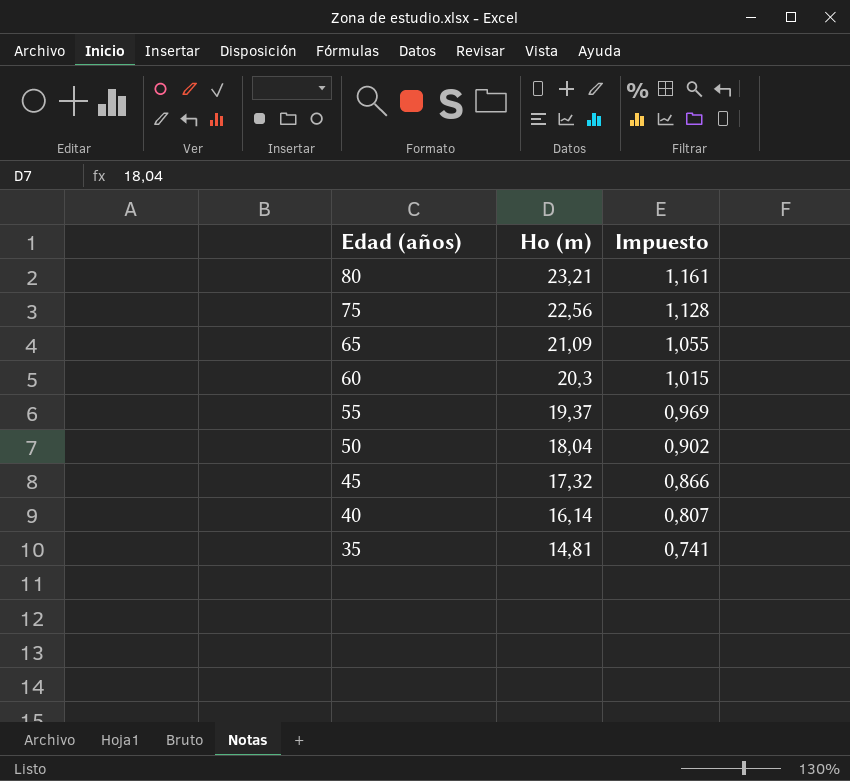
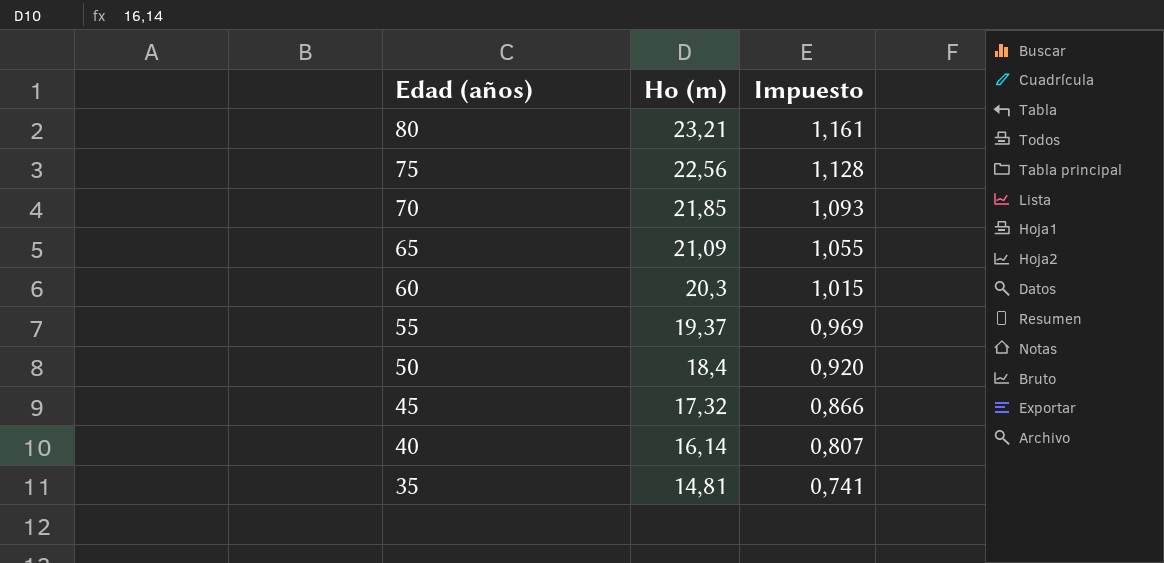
row 70: none -> 21,85 | 1,093
50 | Ho (m): 18,04 -> 18,4
50 | Impuesto: 0,902 -> 0,920

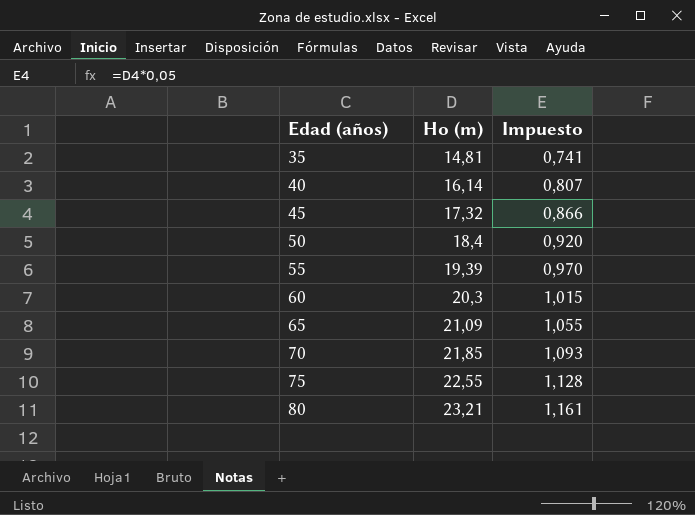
row order: Edad (años) descending -> Edad (años) ascending
55 | Ho (m): 19,37 -> 19,39
55 | Impuesto: 0,969 -> 0,970
75 | Ho (m): 22,56 -> 22,55

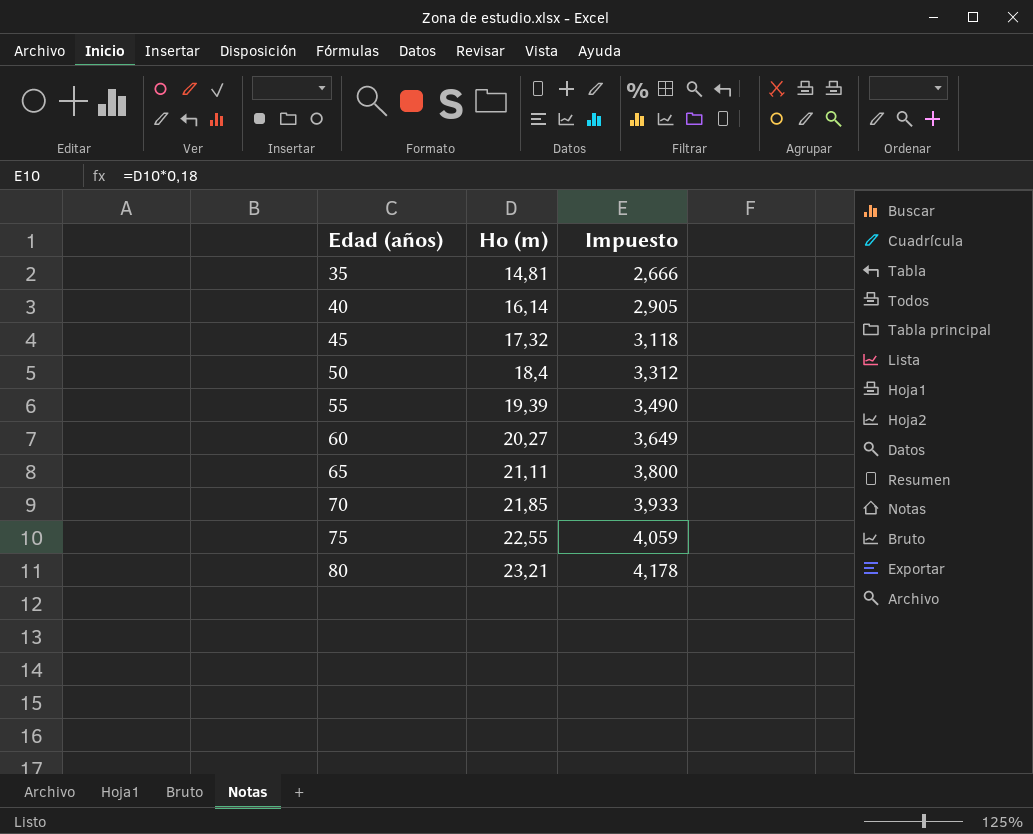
column Impuesto | formula: [Ho (m)] * 0,05 -> [Ho (m)] * 0,18
60 | Ho (m): 20,3 -> 20,27
65 | Ho (m): 21,09 -> 21,11

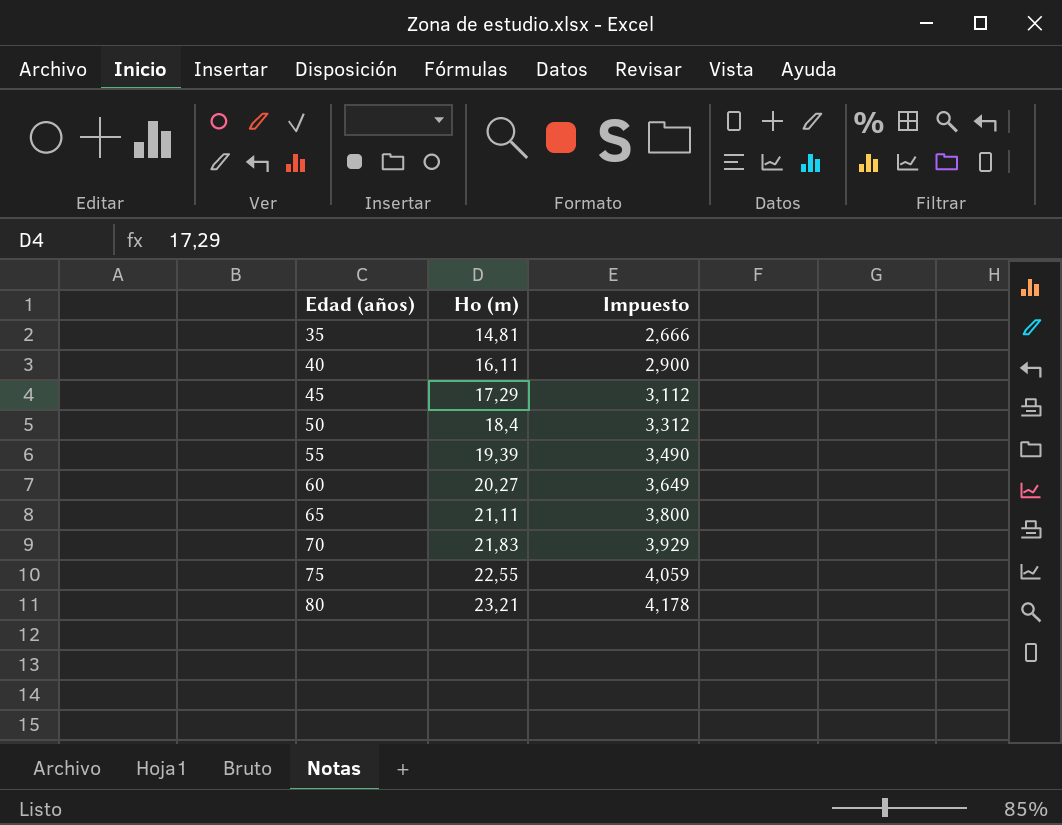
40 | Ho (m): 16,14 -> 16,11
40 | Impuesto: 2,905 -> 2,900
45 | Ho (m): 17,32 -> 17,29
45 | Impuesto: 3,118 -> 3,112
70 | Ho (m): 21,85 -> 21,83
70 | Impuesto: 3,933 -> 3,929

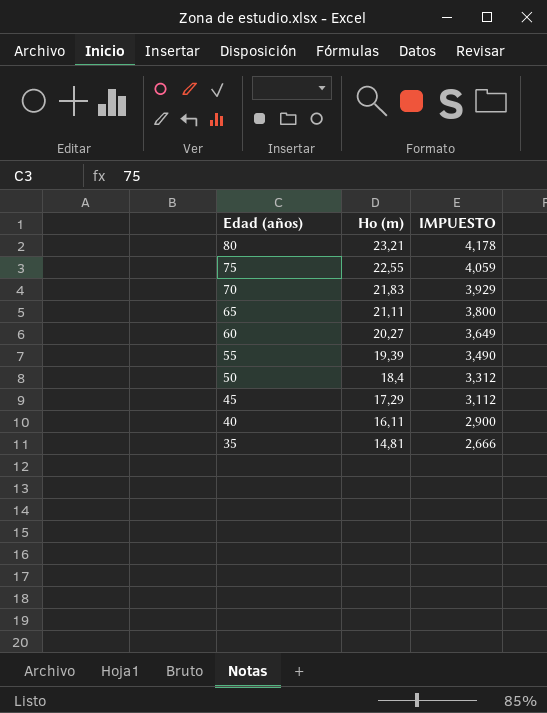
row order: Edad (años) ascending -> Edad (años) descending
column name: Impuesto -> IMPUESTO

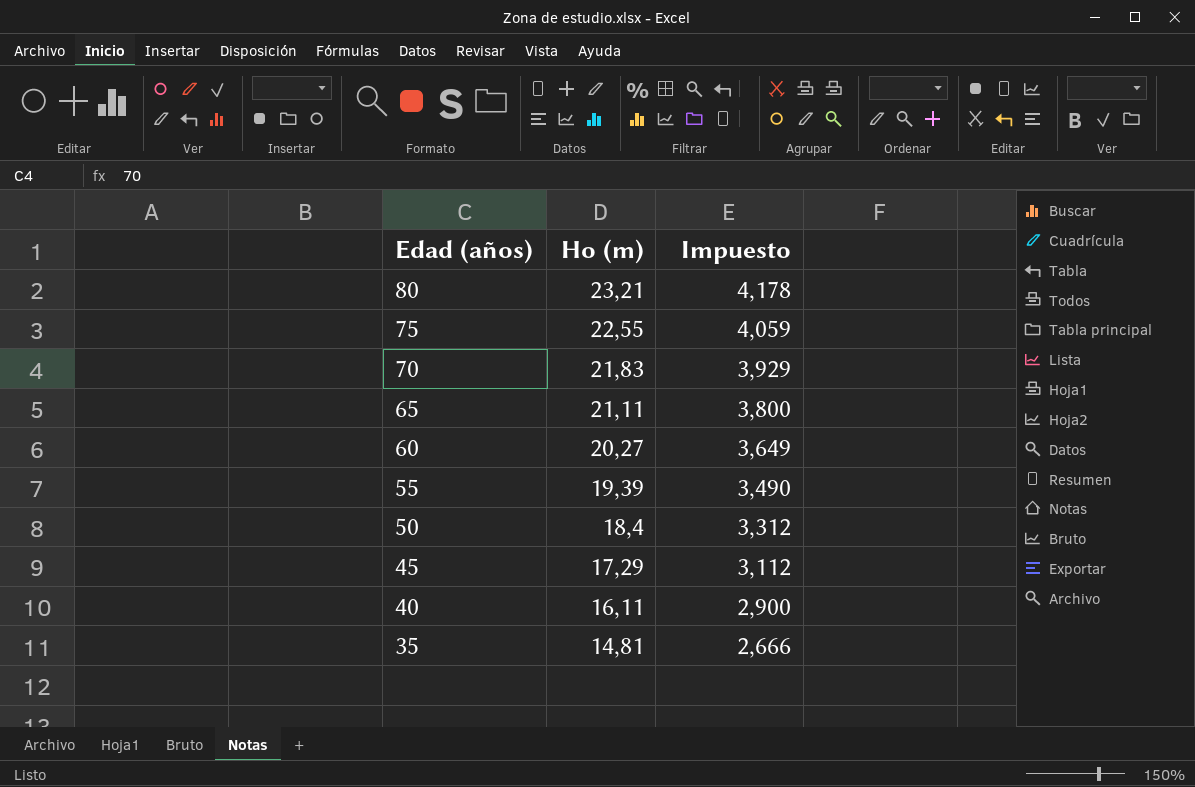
column name: IMPUESTO -> Impuesto

